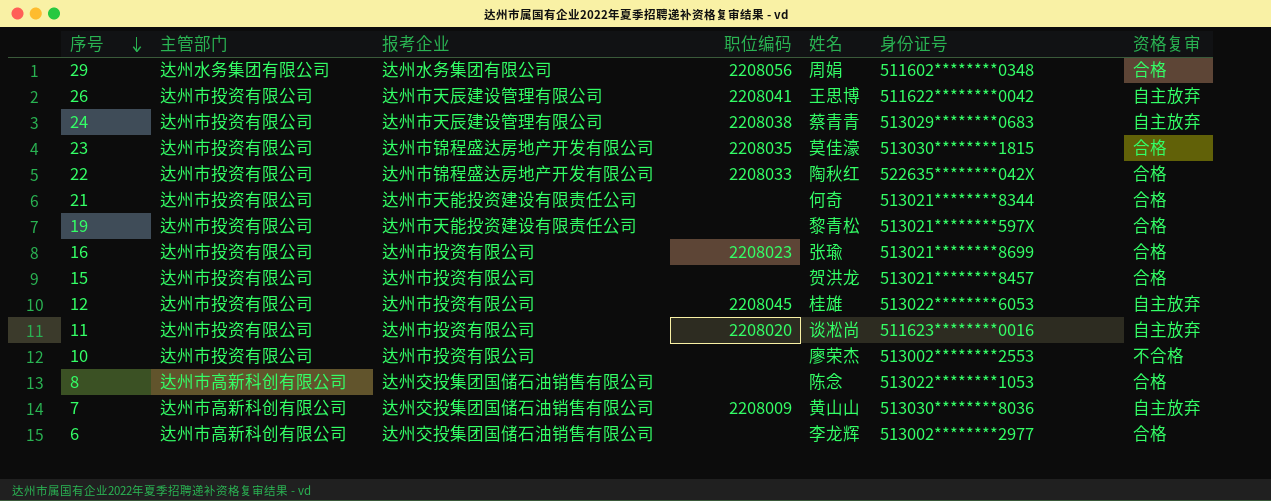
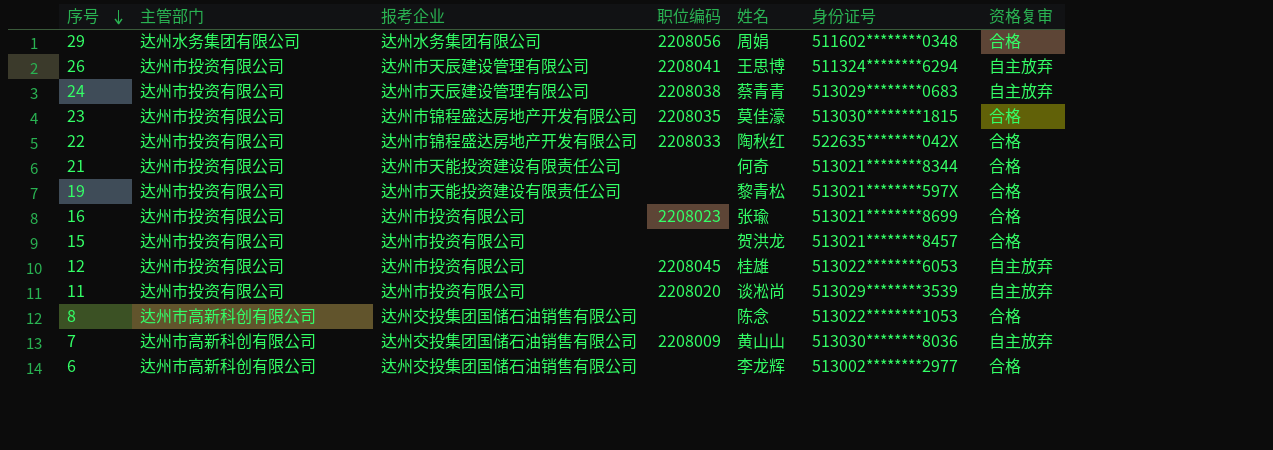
row 10: 达州市投资有限公司 | 达州市投资有限公司 | none | 廖荣杰 | 513002********2553 | 不合格 -> none
26 | 身份证号: 511622********0042 -> 511324********6294
11 | 身份证号: 511623********0016 -> 513029********3539

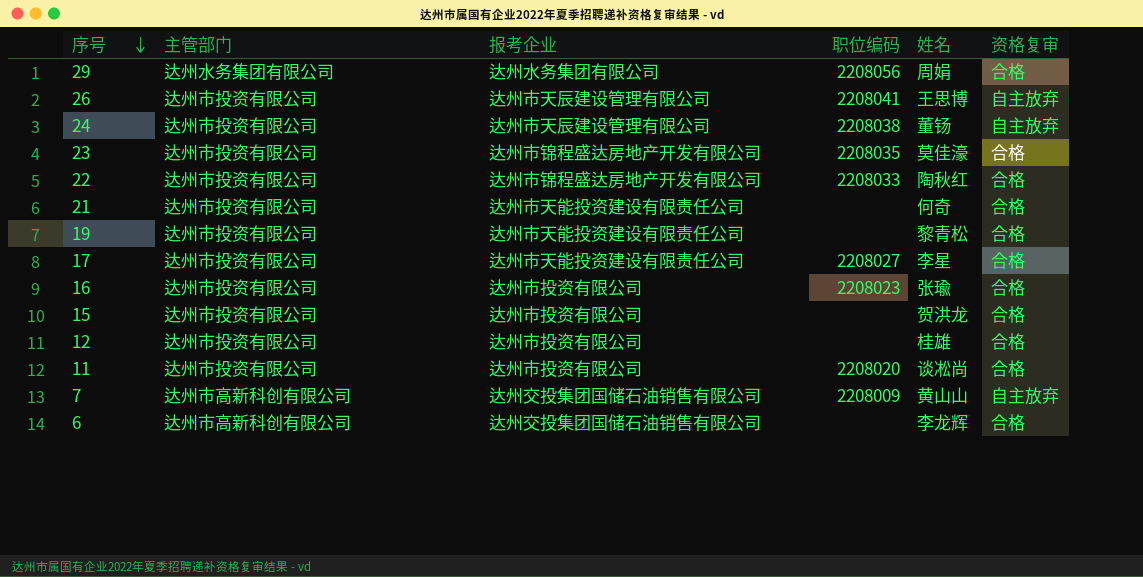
column 身份证号 | position: 6 -> none
row 8: 达州市高新科创有限公司 | 达州交投集团国储石油销售有限公司 | none | 陈念 | 513022********1053 | 合格 -> none
24 | 姓名: 蔡青青 -> 董钖
row 17: none -> 达州市投资有限公司 | 达州市天能投资建设有限责任公司 | 2208027 | 李星 | 合格
12 | 职位编码: 2208045 -> none
12 | 资格复审: 自主放弃 -> 合格
11 | 资格复审: 自主放弃 -> 合格

